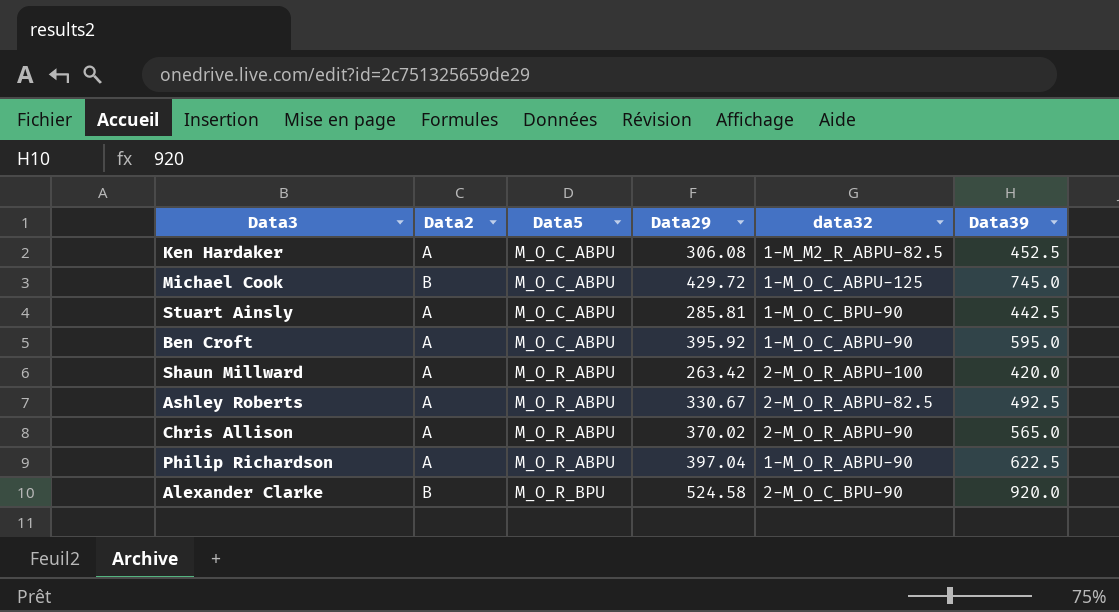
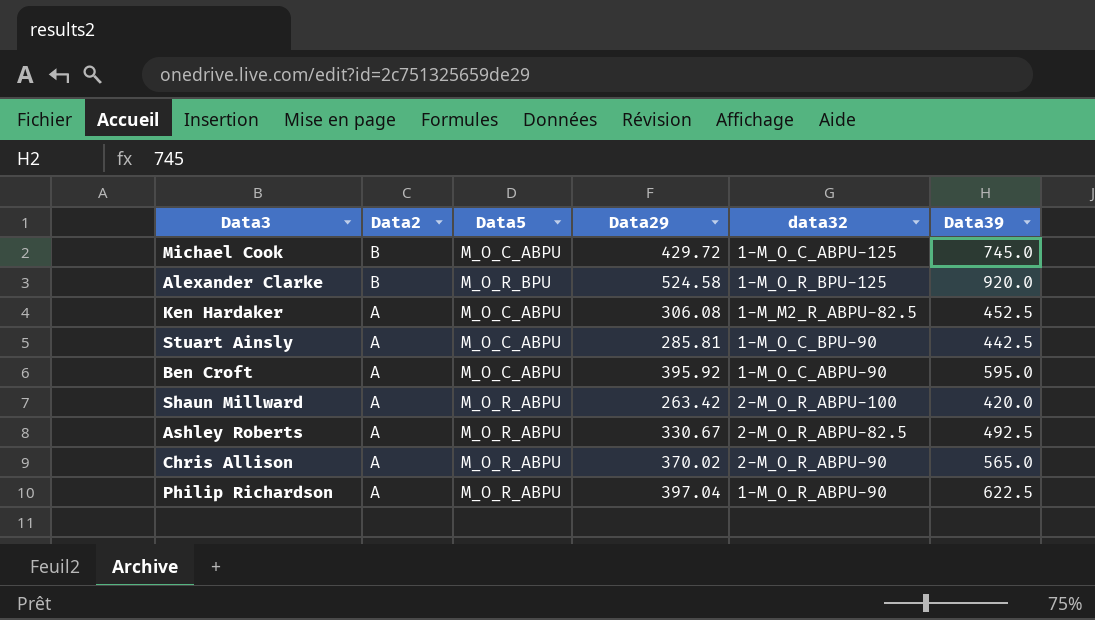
row order: Data5 ascending -> Data2 descending
Alexander Clarke | data32: 2-M_O_C_BPU-90 -> 1-M_O_R_BPU-125

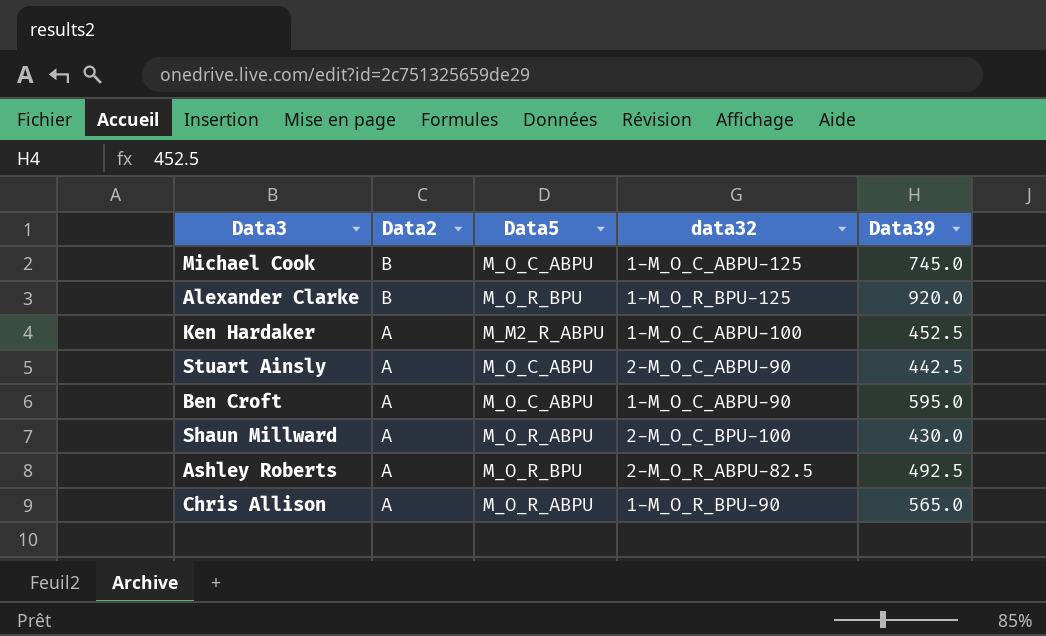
column Data29 | position: 4 -> none
row Philip Richardson: A | M_O_R_ABPU | 397.04 | 1-M_O_R_ABPU-90 | 622.5 -> none
Ken Hardaker | Data5: M_O_C_ABPU -> M_M2_R_ABPU
Ken Hardaker | data32: 1-M_M2_R_ABPU-82.5 -> 1-M_O_C_ABPU-100
Stuart Ainsly | data32: 1-M_O_C_BPU-90 -> 2-M_O_C_ABPU-90
Shaun Millward | data32: 2-M_O_R_ABPU-100 -> 2-M_O_C_BPU-100
Shaun Millward | Data39: 420.0 -> 430.0
Ashley Roberts | Data5: M_O_R_ABPU -> M_O_R_BPU
Chris Allison | data32: 2-M_O_R_ABPU-90 -> 1-M_O_R_BPU-90

